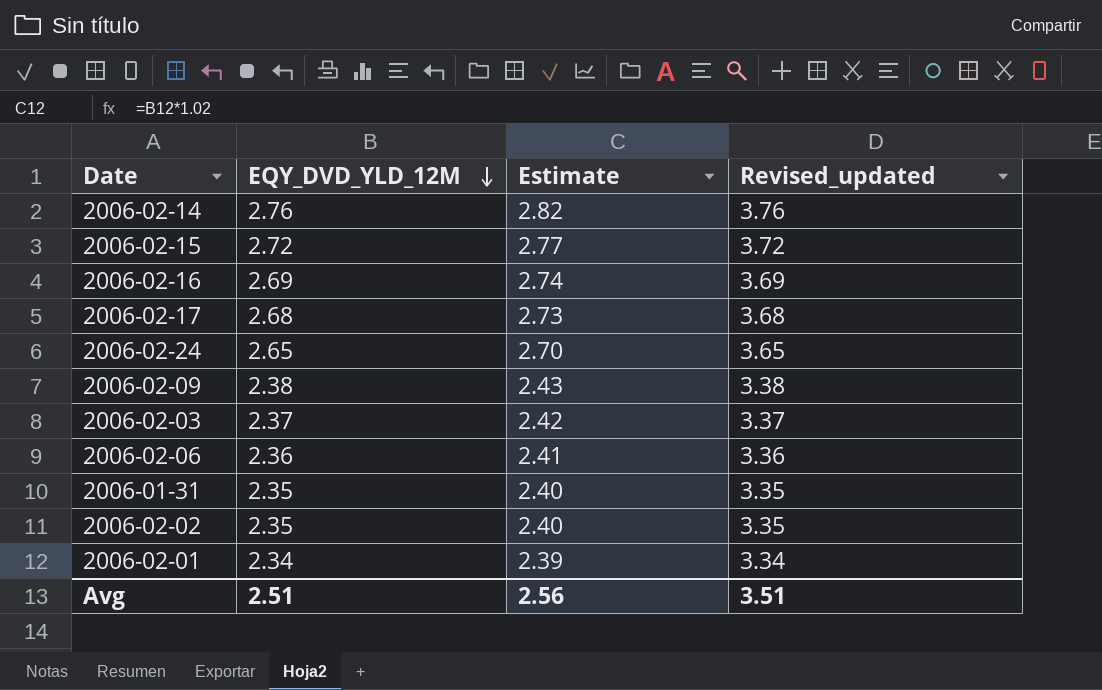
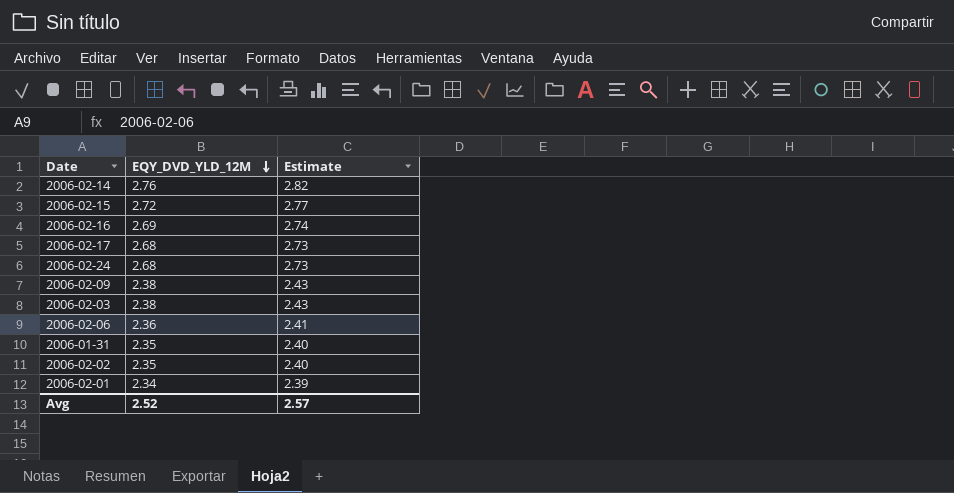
column Revised_updated | formula: [EQY_DVD_YLD_12M] + 1 -> none
2006-02-24 | EQY_DVD_YLD_12M: 2.65 -> 2.68
2006-02-24 | Estimate: 2.70 -> 2.73
2006-02-03 | EQY_DVD_YLD_12M: 2.37 -> 2.38
2006-02-03 | Estimate: 2.42 -> 2.43
Avg | EQY_DVD_YLD_12M: 2.51 -> 2.52
Avg | Estimate: 2.56 -> 2.57

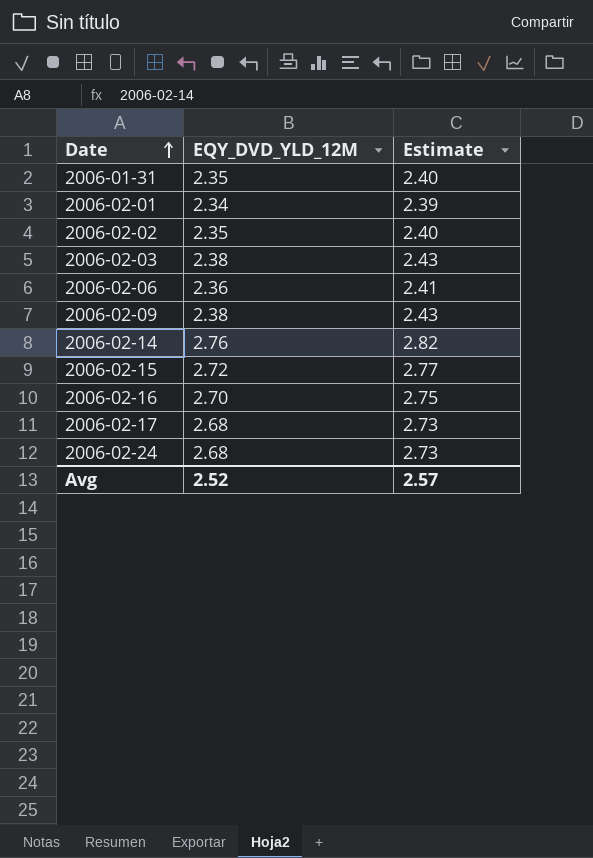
row order: EQY_DVD_YLD_12M descending -> Date ascending
2006-02-16 | EQY_DVD_YLD_12M: 2.69 -> 2.70
2006-02-16 | Estimate: 2.74 -> 2.75

